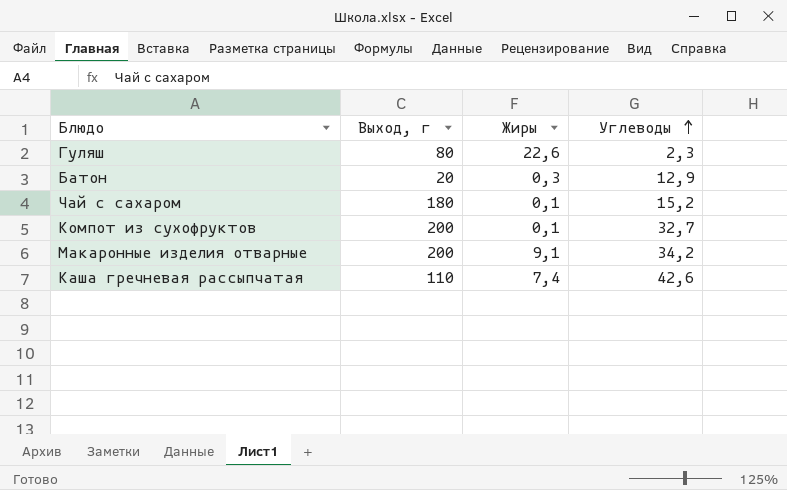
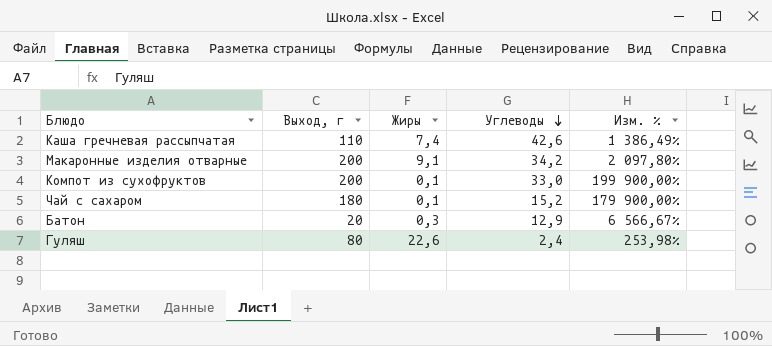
row order: Углеводы ascending -> Углеводы descending
column Изм. % | formula: none -> ([Выход, г] - [Жиры]) / [Жиры]
Компот из сухофруктов | Углеводы: 32,7 -> 33,0
Гуляш | Углеводы: 2,3 -> 2,4

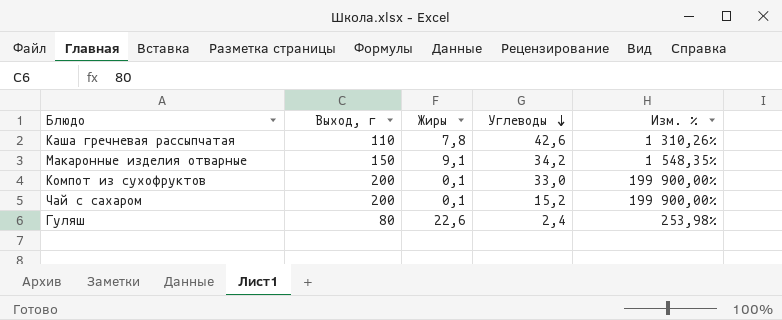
row Батон: 20 | 0,3 | 12,9 | 6 566,67% -> none
Каша гречневая рассыпчатая | Жиры: 7,4 -> 7,8
Каша гречневая рассыпчатая | Изм. %: 1 386,49% -> 1 310,26%
Макаронные изделия отварные | Выход, г: 200 -> 150
Макаронные изделия отварные | Изм. %: 2 097,80% -> 1 548,35%
Чай с сахаром | Выход, г: 180 -> 200
Чай с сахаром | Изм. %: 179 900,00% -> 199 900,00%

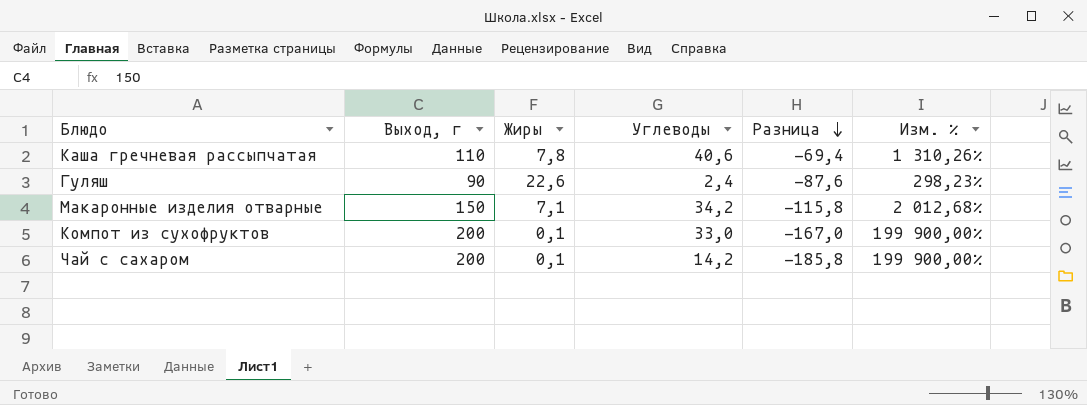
row order: Углеводы descending -> Разница descending
column Разница | formula: none -> [Углеводы] - [Выход, г]
Каша гречневая рассыпчатая | Углеводы: 42,6 -> 40,6
Гуляш | Выход, г: 80 -> 90
Гуляш | Изм. %: 253,98% -> 298,23%
Макаронные изделия отварные | Жиры: 9,1 -> 7,1
Макаронные изделия отварные | Изм. %: 1 548,35% -> 2 012,68%
Чай с сахаром | Углеводы: 15,2 -> 14,2

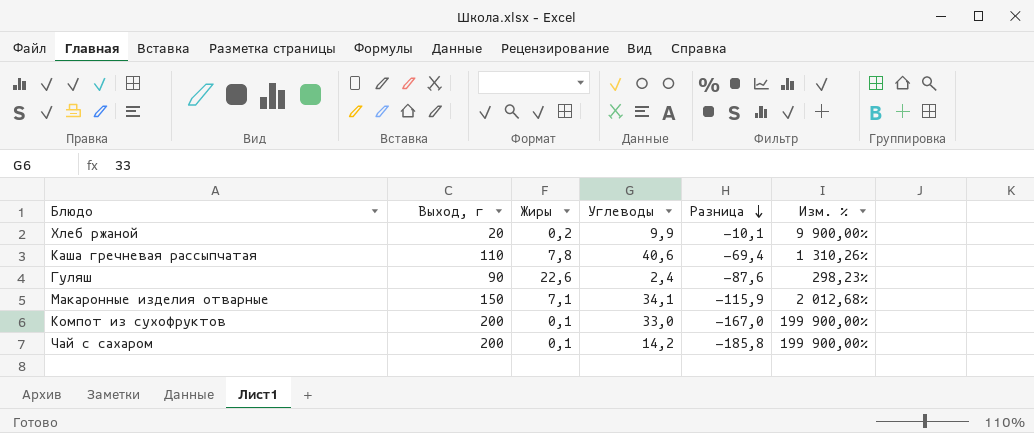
row Хлеб ржаной: none -> 20 | 0,2 | 9,9 | -10,1 | 9 900,00%
Макаронные изделия отварные | Углеводы: 34,2 -> 34,1
Макаронные изделия отварные | Разница: -115,8 -> -115,9

